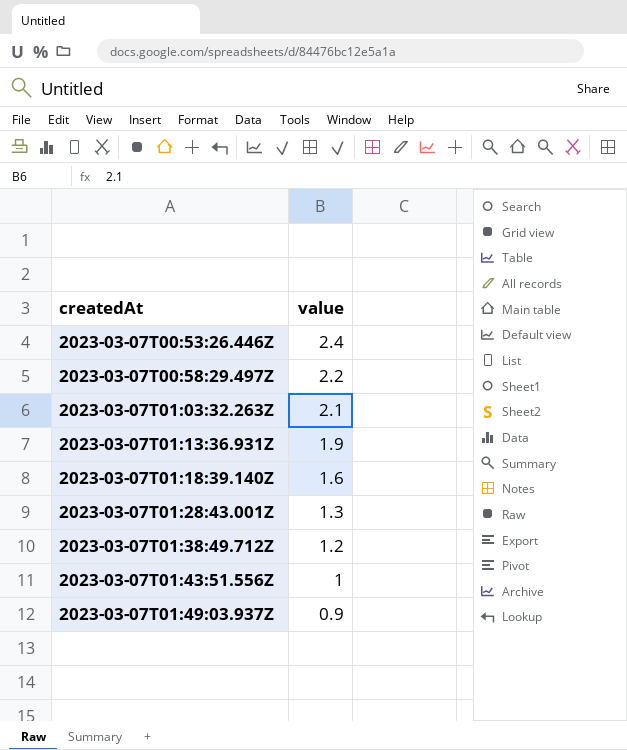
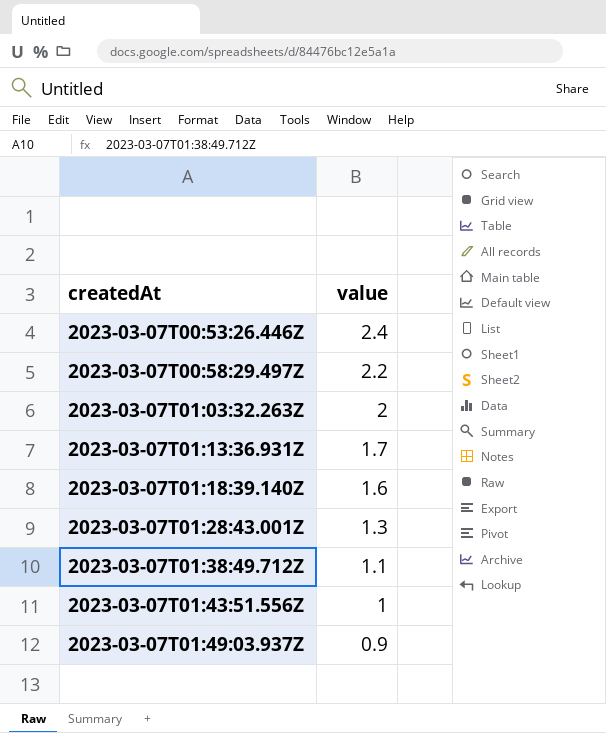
2023-03-07T01:03:32.263Z | value: 2.1 -> 2
2023-03-07T01:13:36.931Z | value: 1.9 -> 1.7
2023-03-07T01:38:49.712Z | value: 1.2 -> 1.1

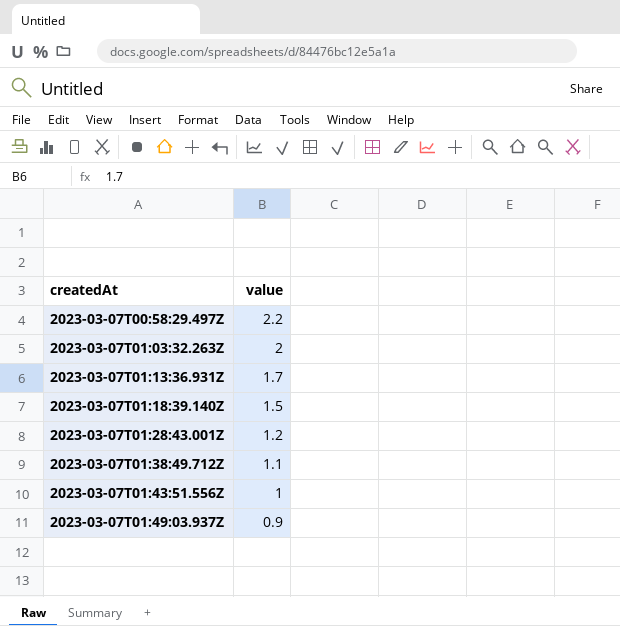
row 2023-03-07T00:53:26.446Z: 2.4 -> none
2023-03-07T01:18:39.140Z | value: 1.6 -> 1.5
2023-03-07T01:28:43.001Z | value: 1.3 -> 1.2

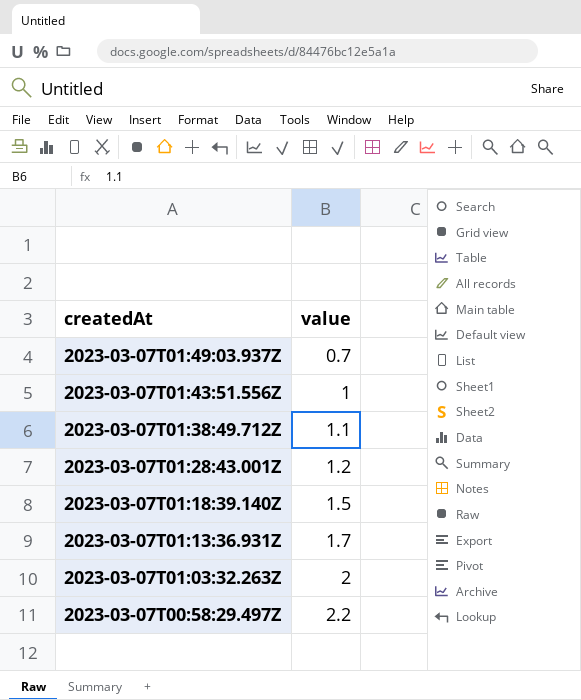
row order: createdAt ascending -> createdAt descending
2023-03-07T01:49:03.937Z | value: 0.9 -> 0.7

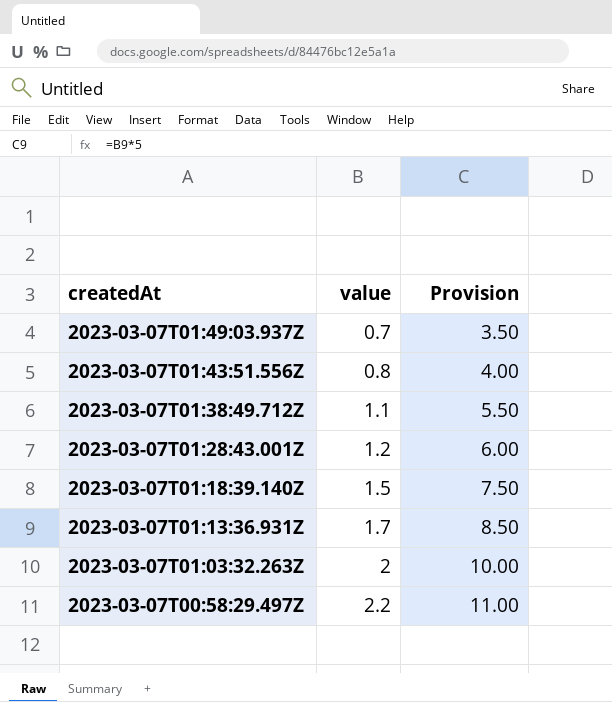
column Provision | formula: none -> [value] * 5
2023-03-07T01:43:51.556Z | value: 1 -> 0.8

